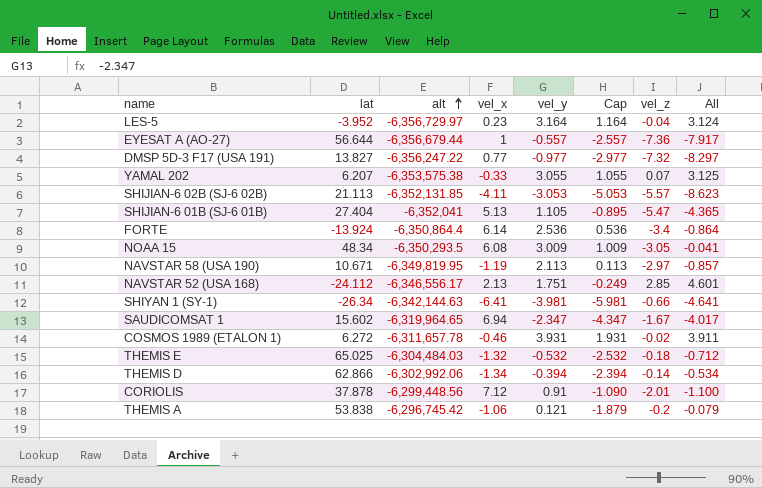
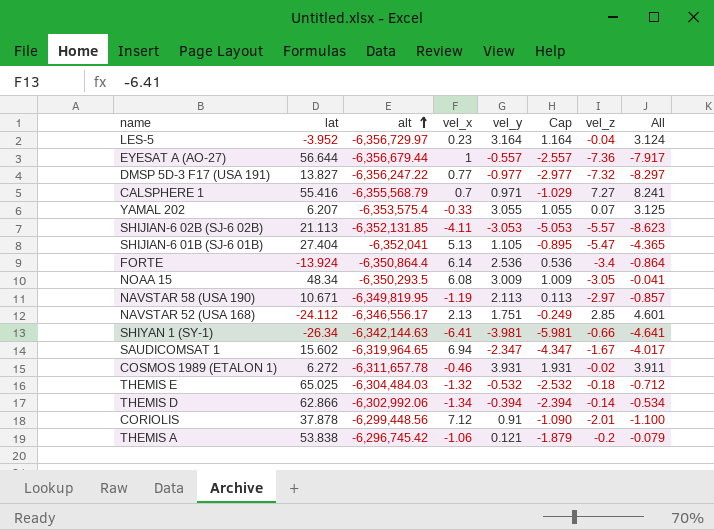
row CALSPHERE 1: none -> 55.416 | -6,355,568.79 | 0.7 | 0.971 | -1.029 | 7.27 | 8.241
YAMAL 202 | alt: -6,353,575.38 -> -6,353,575.4

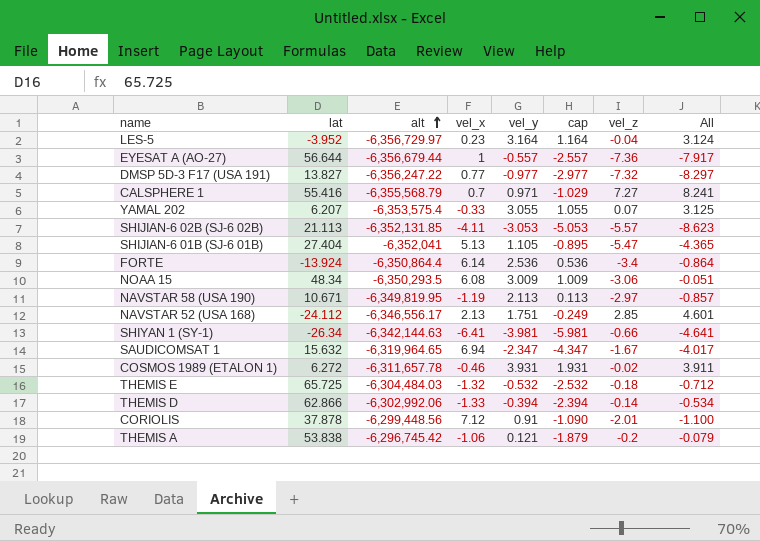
column name: Cap -> cap
NOAA 15 | vel_z: -3.05 -> -3.06
NOAA 15 | All: -0.041 -> -0.051
SAUDICOMSAT 1 | lat: 15.602 -> 15.632
THEMIS E | lat: 65.025 -> 65.725
THEMIS D | vel_x: -1.34 -> -1.33

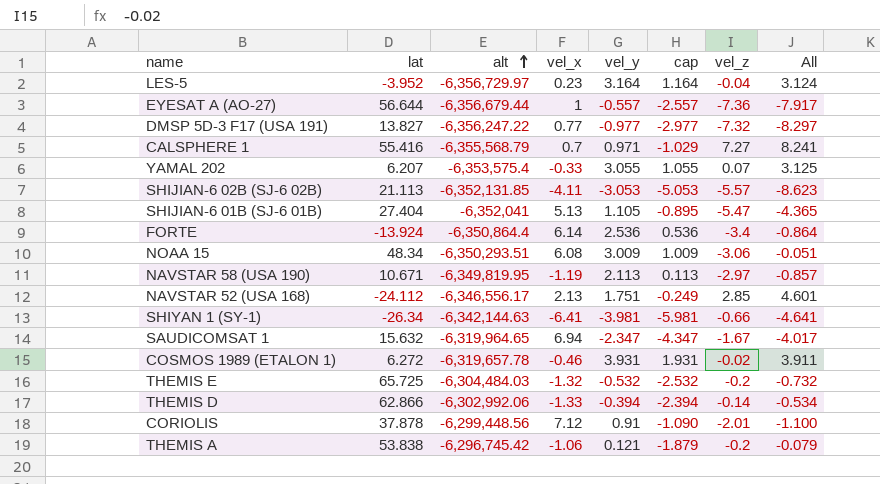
NOAA 15 | alt: -6,350,293.5 -> -6,350,293.51
COSMOS 1989 (ETALON 1) | alt: -6,311,657.78 -> -6,319,657.78
THEMIS E | vel_z: -0.18 -> -0.2
THEMIS E | All: -0.712 -> -0.732

